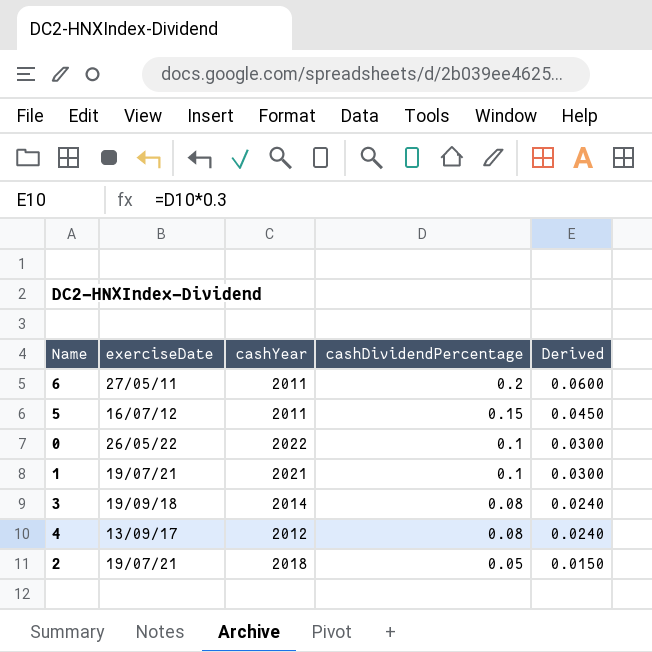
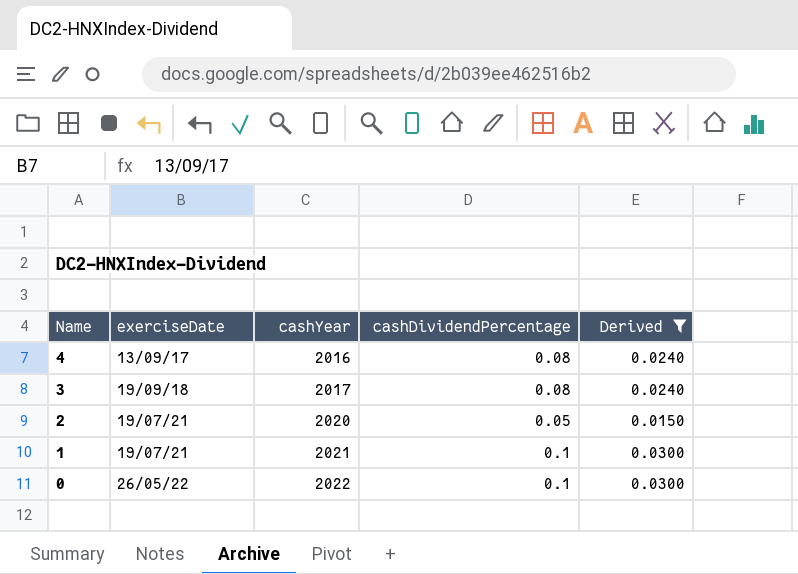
filter: none -> Derived <= 0.0300
row order: cashDividendPercentage descending -> Name descending
4 | cashYear: 2012 -> 2016
3 | cashYear: 2014 -> 2017
2 | cashYear: 2018 -> 2020

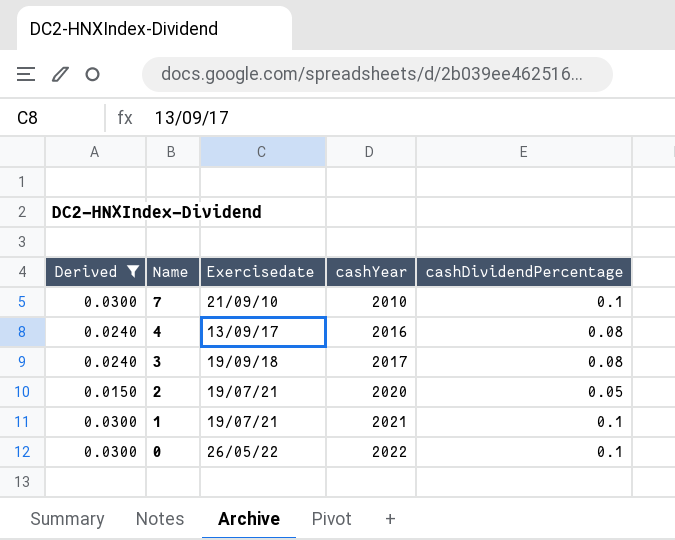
column Derived | position: 5 -> 1
column name: exerciseDate -> Exercisedate
row 7: none -> 0.0300 | 21/09/10 | 2010 | 0.1

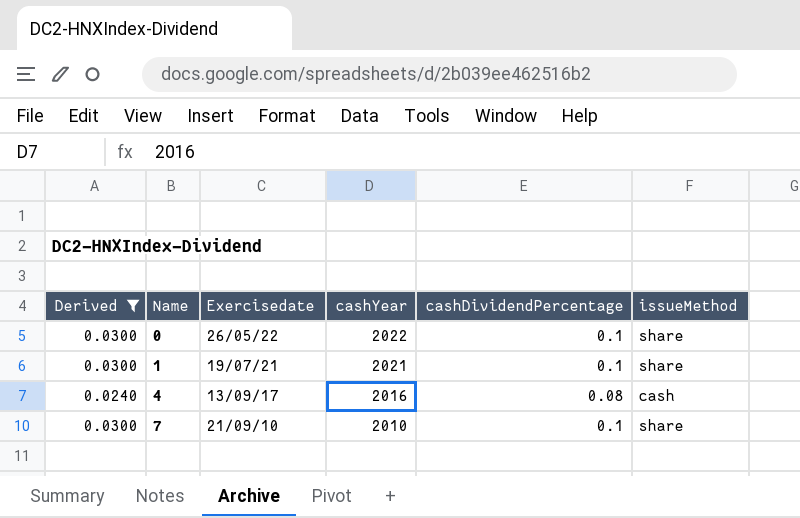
row order: Name descending -> Name ascending
column issueMethod | position: none -> 6
row 3: 0.0240 | 19/09/18 | 2017 | 0.08 -> none
row 2: 0.0150 | 19/07/21 | 2020 | 0.05 -> none

